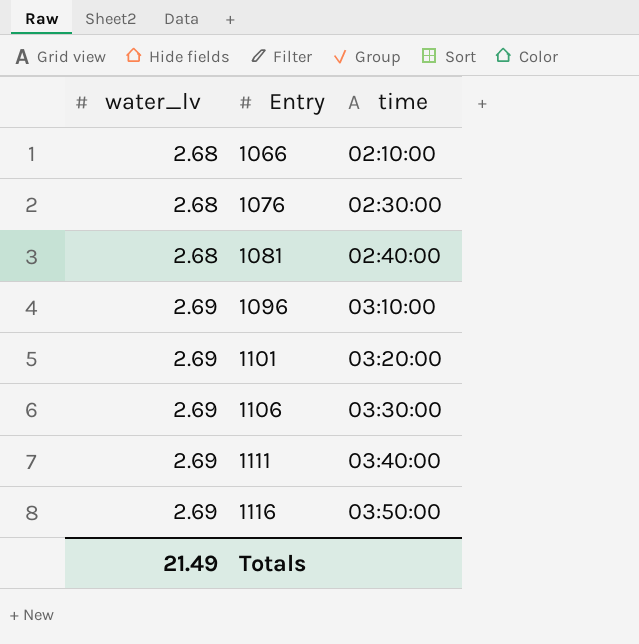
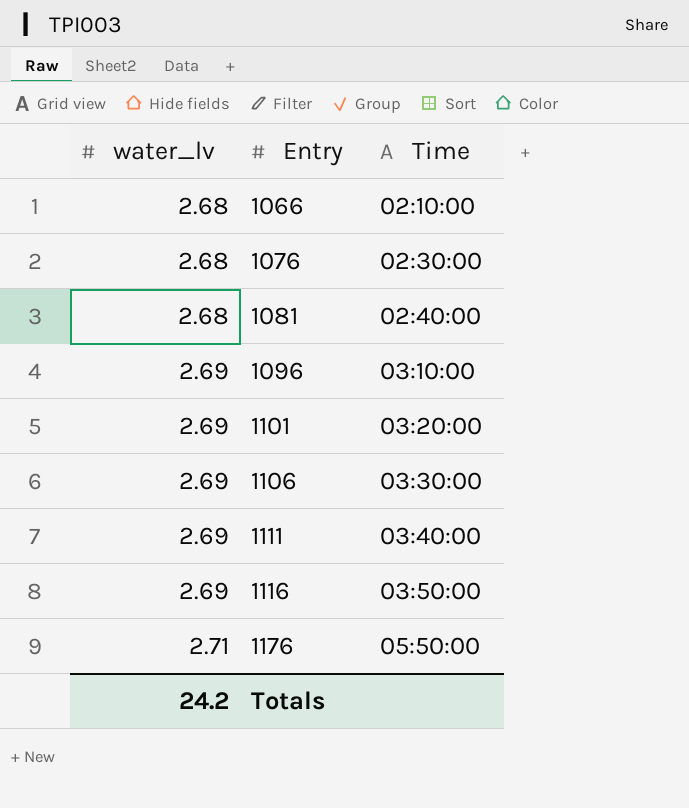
column name: time -> Time
row 1176: none -> 2.71 | 05:50:00
Totals | water_lv: 21.49 -> 24.2

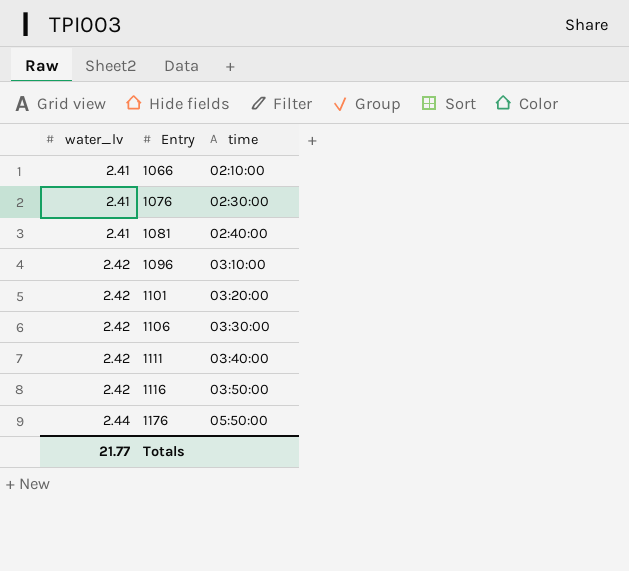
column name: Time -> time
1066 | water_lv: 2.68 -> 2.41
1076 | water_lv: 2.68 -> 2.41
1081 | water_lv: 2.68 -> 2.41
1096 | water_lv: 2.69 -> 2.42
1101 | water_lv: 2.69 -> 2.42
1106 | water_lv: 2.69 -> 2.42
1111 | water_lv: 2.69 -> 2.42
1116 | water_lv: 2.69 -> 2.42
1176 | water_lv: 2.71 -> 2.44
Totals | water_lv: 24.2 -> 21.77

